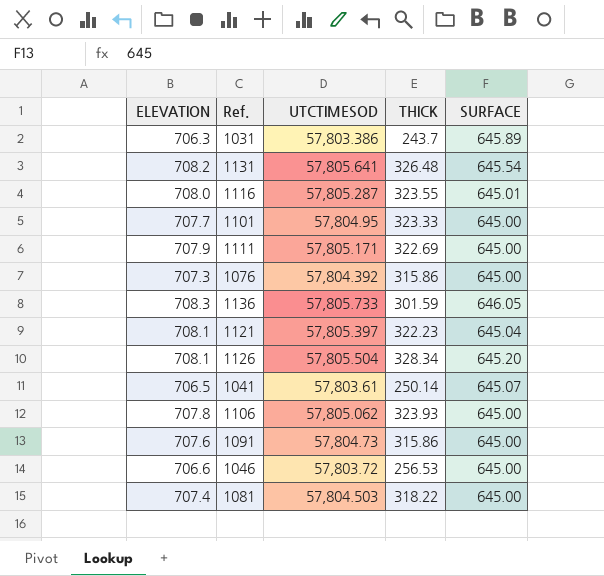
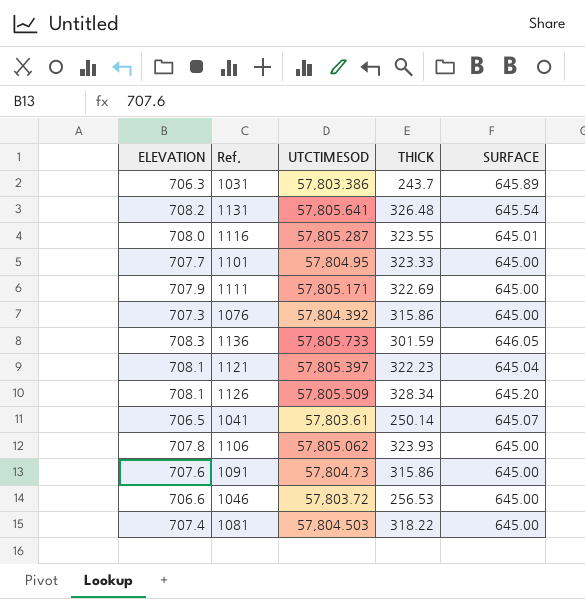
1126 | UTCTIMESOD: 57,805.504 -> 57,805.509

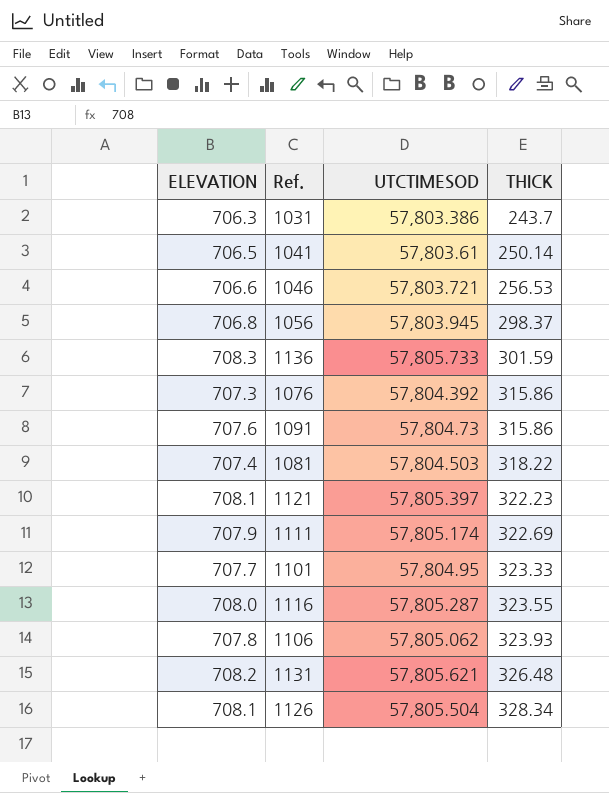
row order: none -> THICK ascending
column SURFACE | position: 5 -> none
1046 | UTCTIMESOD: 57,803.72 -> 57,803.721
row 1056: none -> 706.8 | 57,803.945 | 298.37
1111 | UTCTIMESOD: 57,805.171 -> 57,805.174
1131 | UTCTIMESOD: 57,805.641 -> 57,805.621
1126 | UTCTIMESOD: 57,805.509 -> 57,805.504

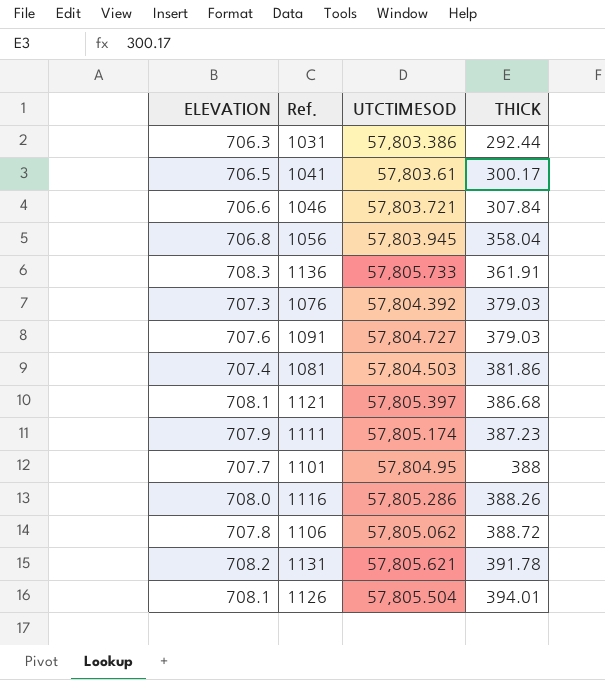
1031 | THICK: 243.7 -> 292.44
1041 | THICK: 250.14 -> 300.17
1046 | THICK: 256.53 -> 307.84
1056 | THICK: 298.37 -> 358.04
1136 | THICK: 301.59 -> 361.91
1076 | THICK: 315.86 -> 379.03
1091 | UTCTIMESOD: 57,804.73 -> 57,804.727
1091 | THICK: 315.86 -> 379.03
1081 | THICK: 318.22 -> 381.86
1121 | THICK: 322.23 -> 386.68
1111 | THICK: 322.69 -> 387.23
1101 | THICK: 323.33 -> 388
1116 | UTCTIMESOD: 57,805.287 -> 57,805.286
1116 | THICK: 323.55 -> 388.26
1106 | THICK: 323.93 -> 388.72
1131 | THICK: 326.48 -> 391.78
1126 | THICK: 328.34 -> 394.01

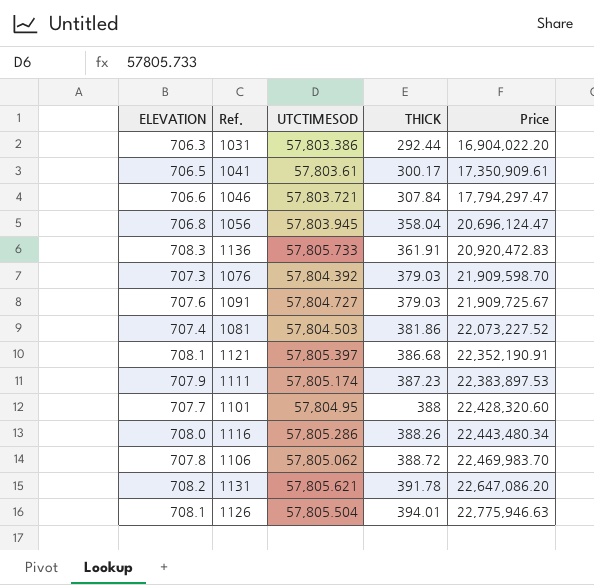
column Price | formula: none -> [UTCTIMESOD] * [THICK]

